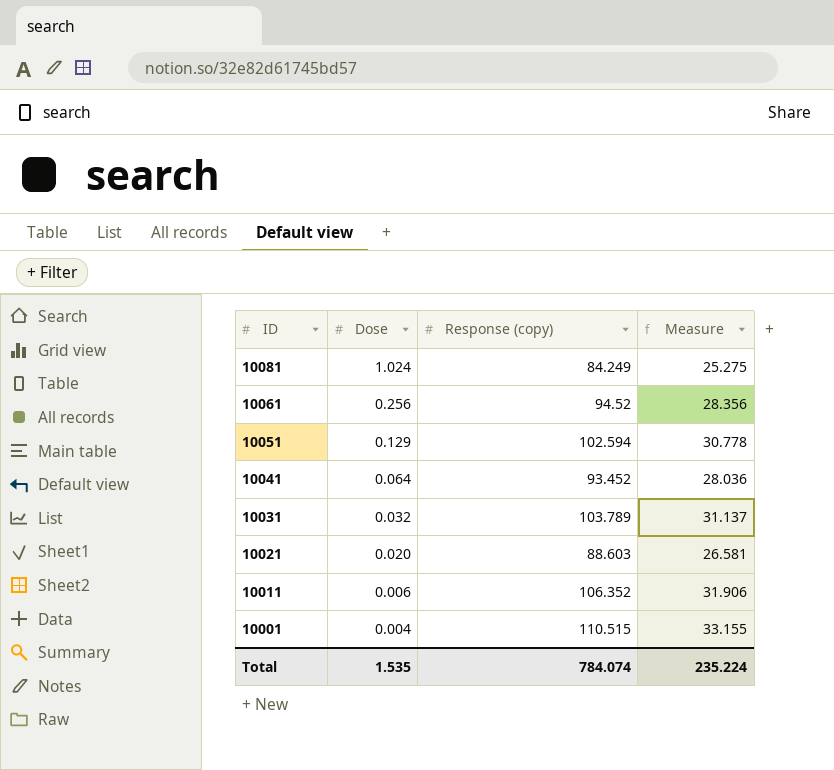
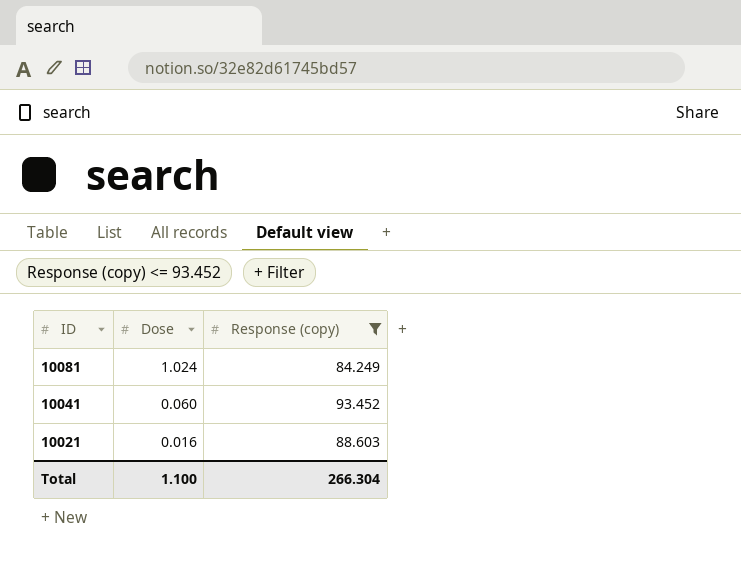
filter: none -> Response (copy) <= 93.452
column Measure | formula: [Response (copy)] * 0.3 -> none
10041 | Dose: 0.064 -> 0.060
10021 | Dose: 0.020 -> 0.016
Total | Dose: 1.535 -> 1.100
Total | Response (copy): 784.074 -> 266.304

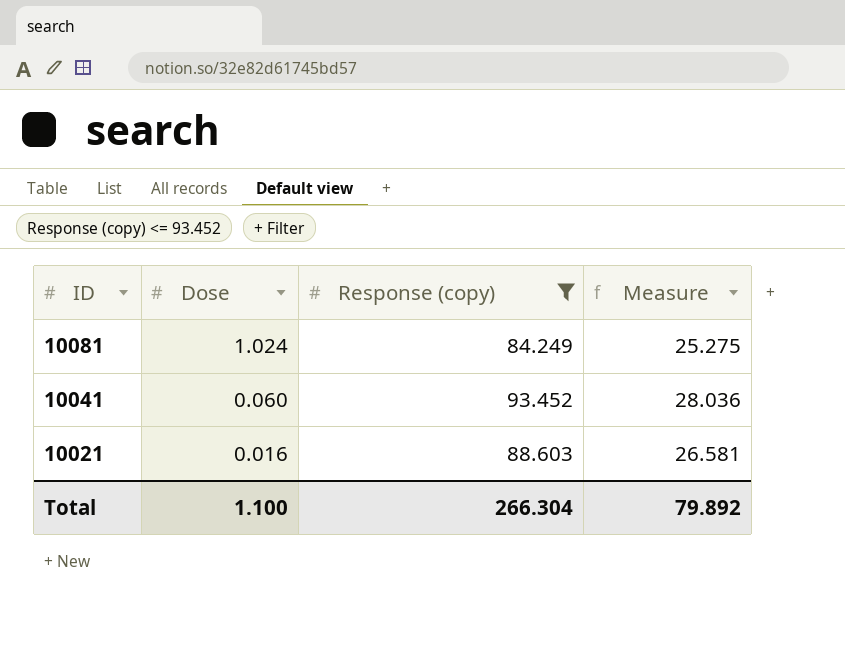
column Measure | formula: none -> [Response (copy)] * 0.3

